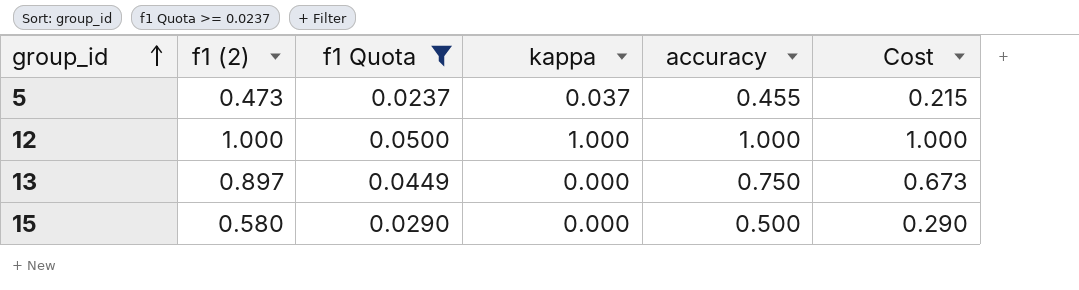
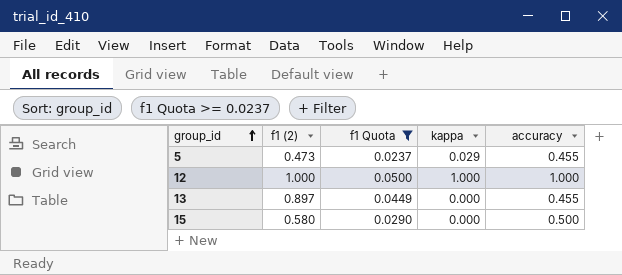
column Cost | formula: [f1 (2)] * [accuracy] -> none
5 | kappa: 0.037 -> 0.029
13 | accuracy: 0.750 -> 0.455

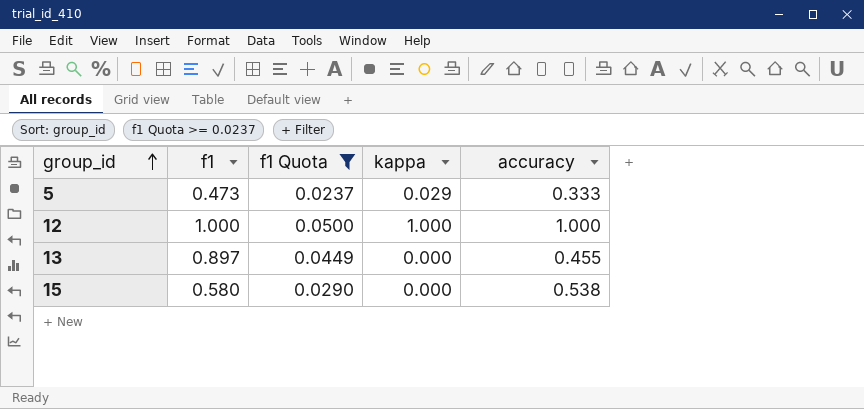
column name: f1 (2) -> f1
5 | accuracy: 0.455 -> 0.333
15 | accuracy: 0.500 -> 0.538

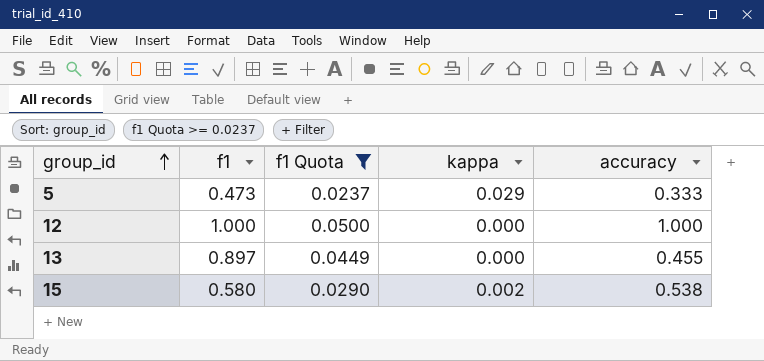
12 | kappa: 1.000 -> 0.000
15 | kappa: 0.000 -> 0.002

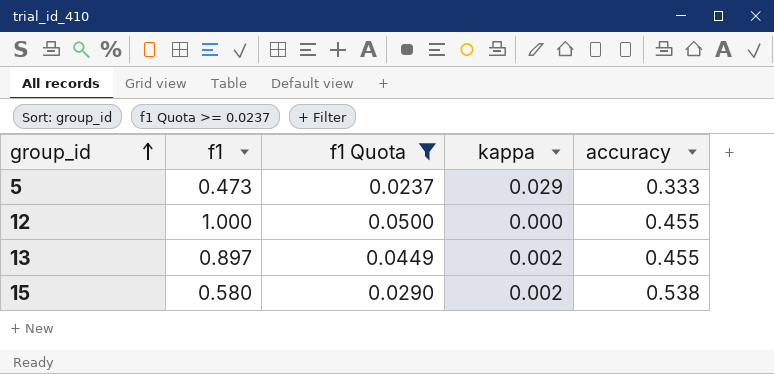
12 | accuracy: 1.000 -> 0.455
13 | kappa: 0.000 -> 0.002

